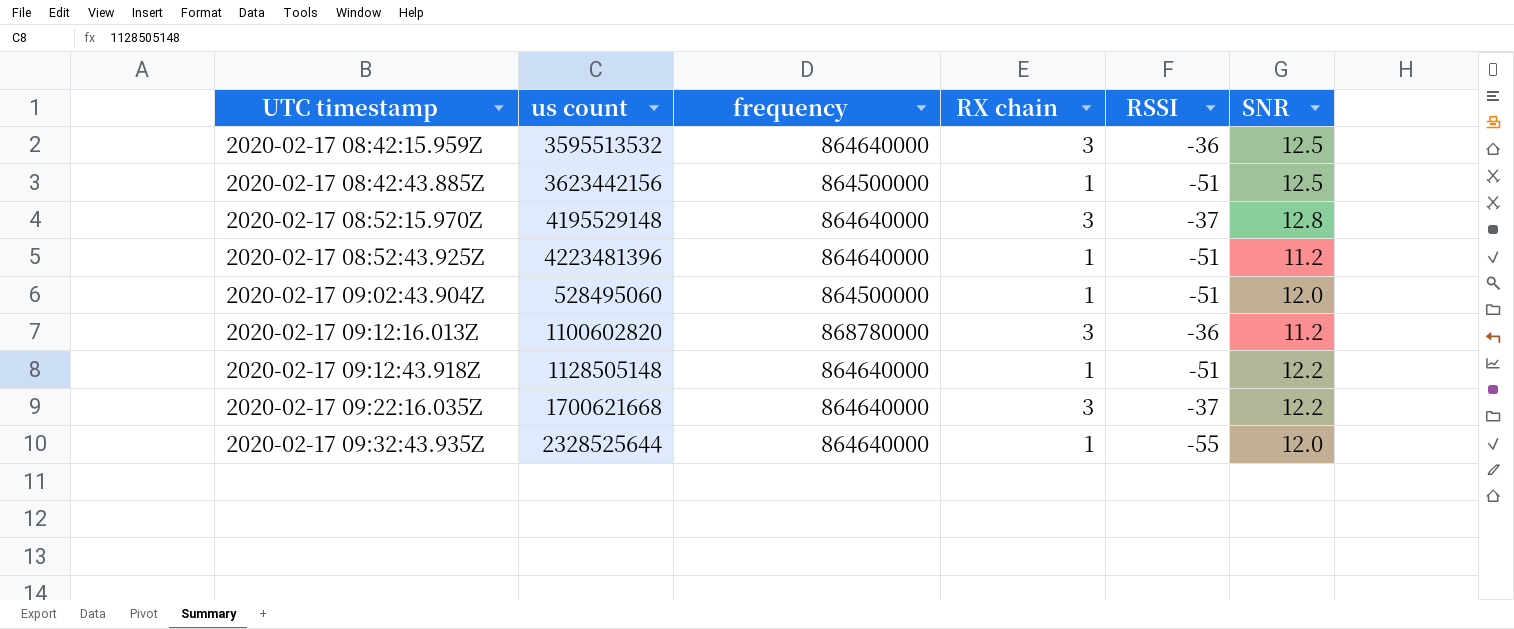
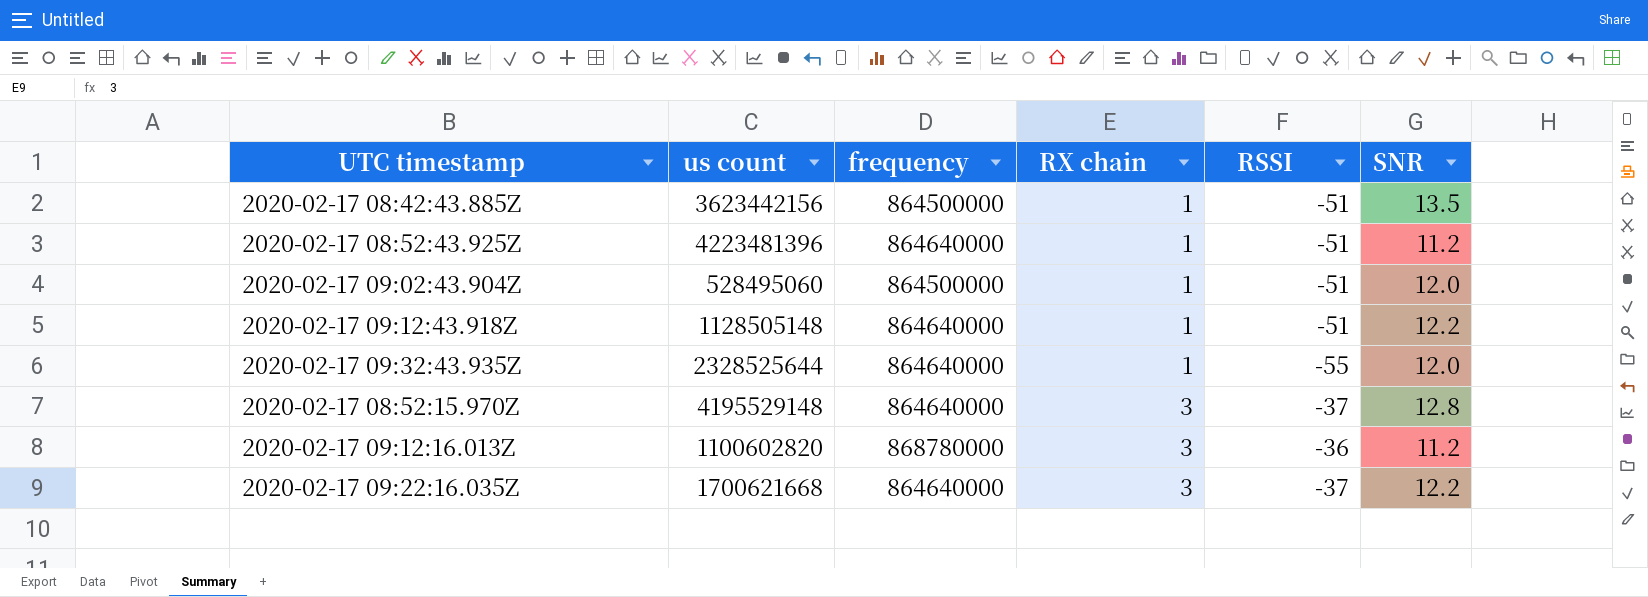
row order: UTC timestamp ascending -> RX chain ascending
row 2020-02-17 08:42:15.959Z: 3595513532 | 864640000 | 3 | -36 | 12.5 -> none
2020-02-17 08:42:43.885Z | SNR: 12.5 -> 13.5

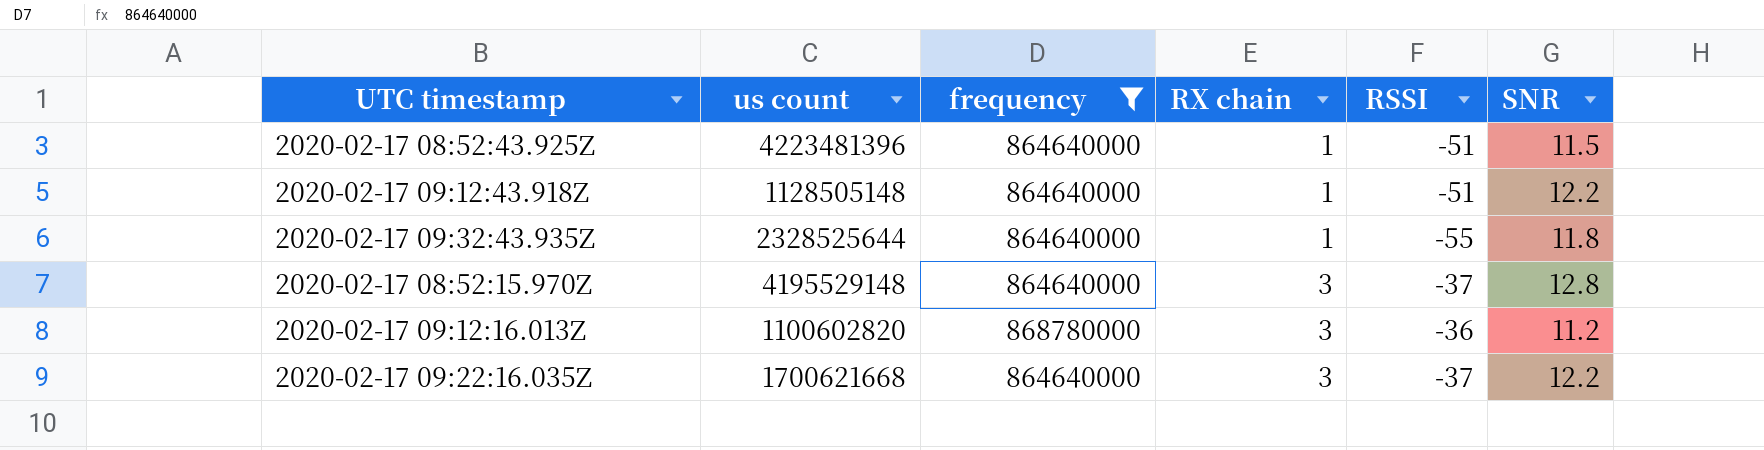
filter: none -> frequency != 864500000
2020-02-17 08:52:43.925Z | SNR: 11.2 -> 11.5
2020-02-17 09:32:43.935Z | SNR: 12.0 -> 11.8

